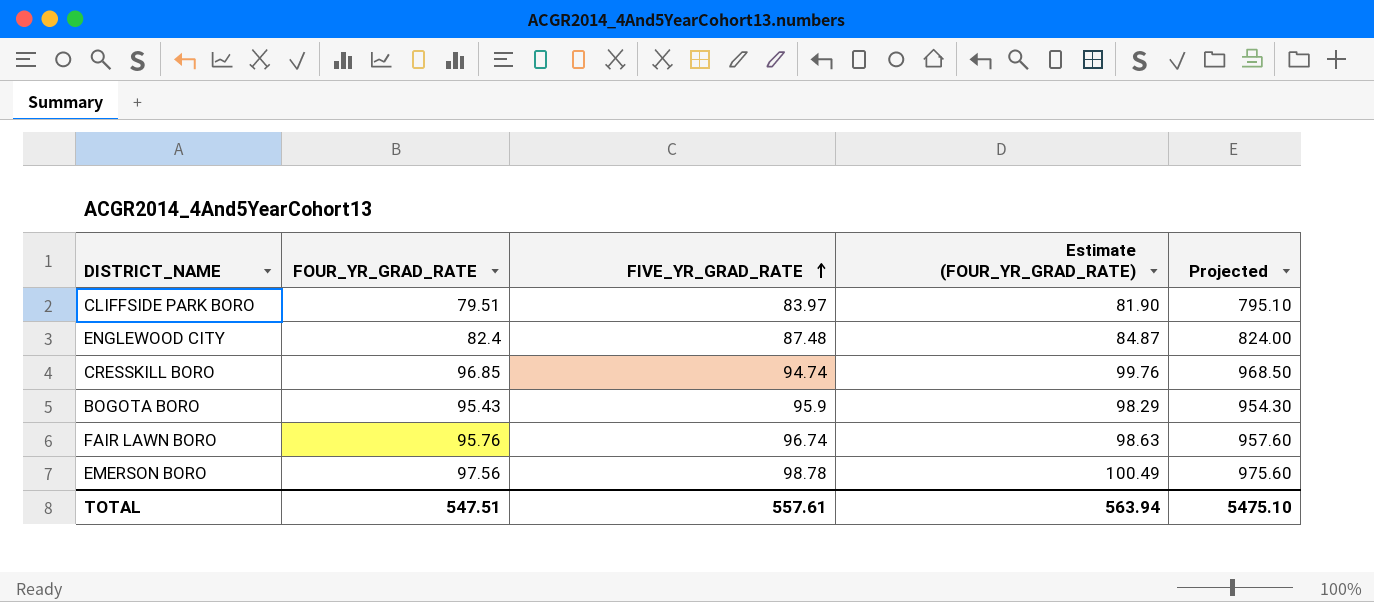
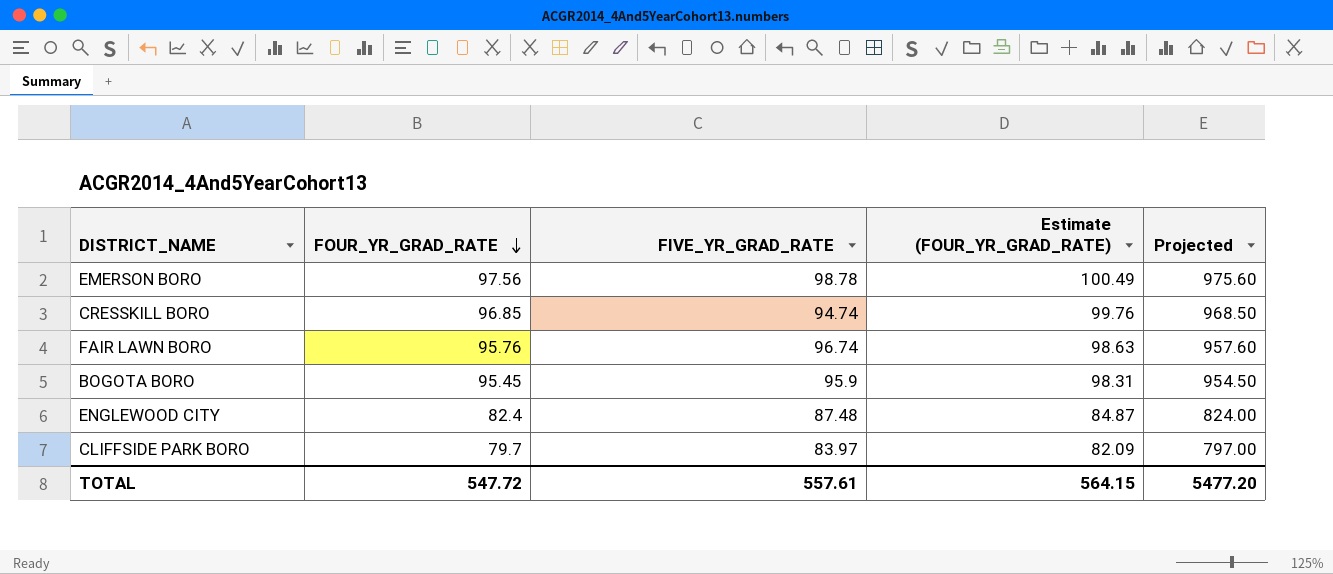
row order: FIVE_YR_GRAD_RATE ascending -> FOUR_YR_GRAD_RATE descending
BOGOTA BORO | FOUR_YR_GRAD_RATE: 95.43 -> 95.45
BOGOTA BORO | Estimate (FOUR_YR_GRAD_RATE): 98.29 -> 98.31
BOGOTA BORO | Projected: 954.30 -> 954.50
CLIFFSIDE PARK BORO | FOUR_YR_GRAD_RATE: 79.51 -> 79.7
CLIFFSIDE PARK BORO | Estimate (FOUR_YR_GRAD_RATE): 81.90 -> 82.09
CLIFFSIDE PARK BORO | Projected: 795.10 -> 797.00
TOTAL | FOUR_YR_GRAD_RATE: 547.51 -> 547.72
TOTAL | Estimate (FOUR_YR_GRAD_RATE): 563.94 -> 564.15
TOTAL | Projected: 5475.10 -> 5477.20

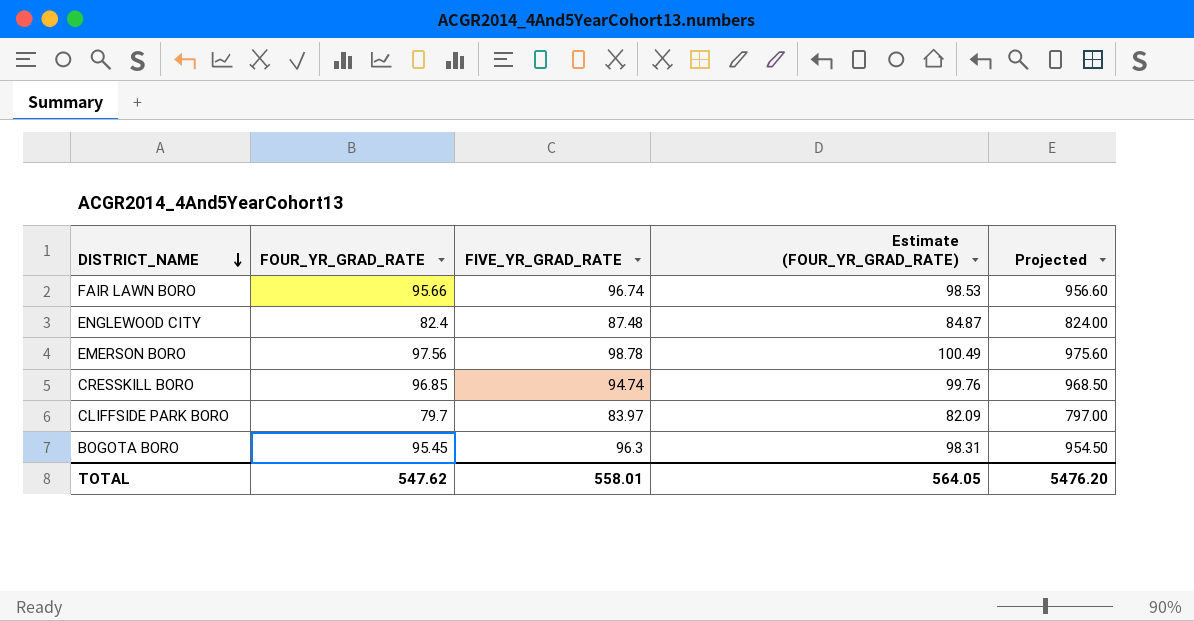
row order: FOUR_YR_GRAD_RATE descending -> DISTRICT_NAME descending
FAIR LAWN BORO | FOUR_YR_GRAD_RATE: 95.76 -> 95.66
FAIR LAWN BORO | Estimate (FOUR_YR_GRAD_RATE): 98.63 -> 98.53
FAIR LAWN BORO | Projected: 957.60 -> 956.60
BOGOTA BORO | FIVE_YR_GRAD_RATE: 95.9 -> 96.3
TOTAL | FOUR_YR_GRAD_RATE: 547.72 -> 547.62
TOTAL | FIVE_YR_GRAD_RATE: 557.61 -> 558.01
TOTAL | Estimate (FOUR_YR_GRAD_RATE): 564.15 -> 564.05
TOTAL | Projected: 5477.20 -> 5476.20

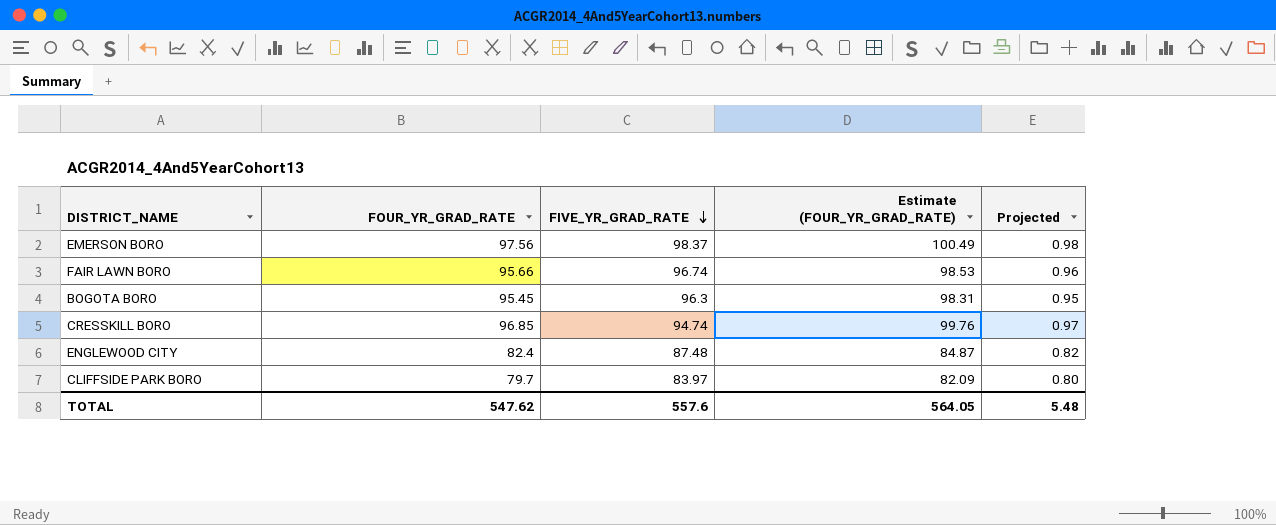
row order: DISTRICT_NAME descending -> FIVE_YR_GRAD_RATE descending
column Projected | formula: [FOUR_YR_GRAD_RATE] * 10 -> [FOUR_YR_GRAD_RATE] * 0.01
EMERSON BORO | FIVE_YR_GRAD_RATE: 98.78 -> 98.37
TOTAL | FIVE_YR_GRAD_RATE: 558.01 -> 557.6
TOTAL | Projected: 5476.20 -> 5.48

